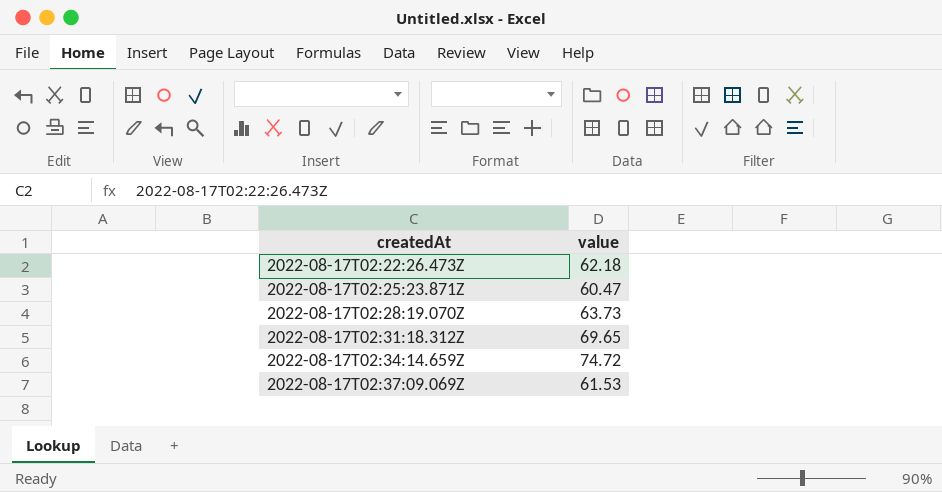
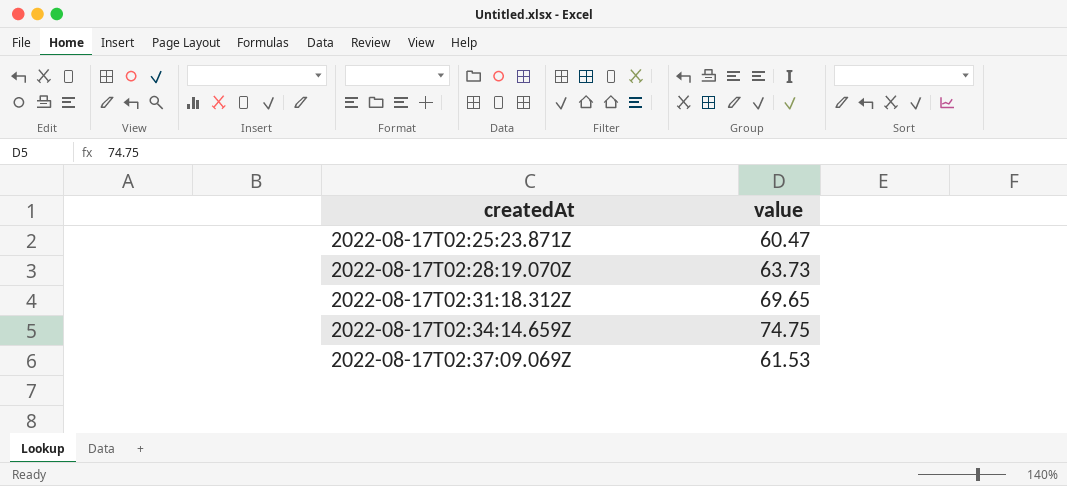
row 2022-08-17T02:22:26.473Z: 62.18 -> none
2022-08-17T02:34:14.659Z | value: 74.72 -> 74.75

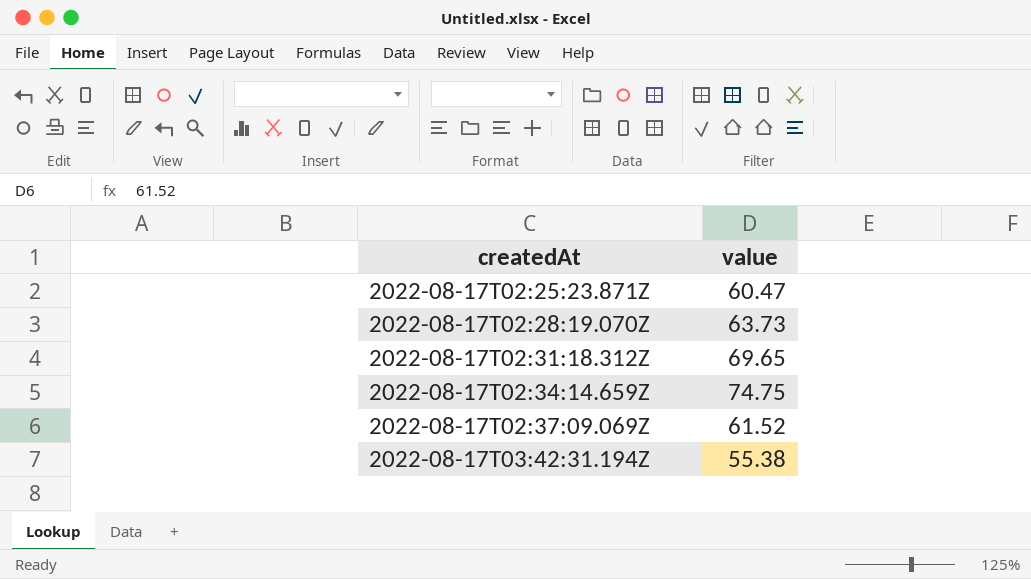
2022-08-17T02:37:09.069Z | value: 61.53 -> 61.52
row 2022-08-17T03:42:31.194Z: none -> 55.38

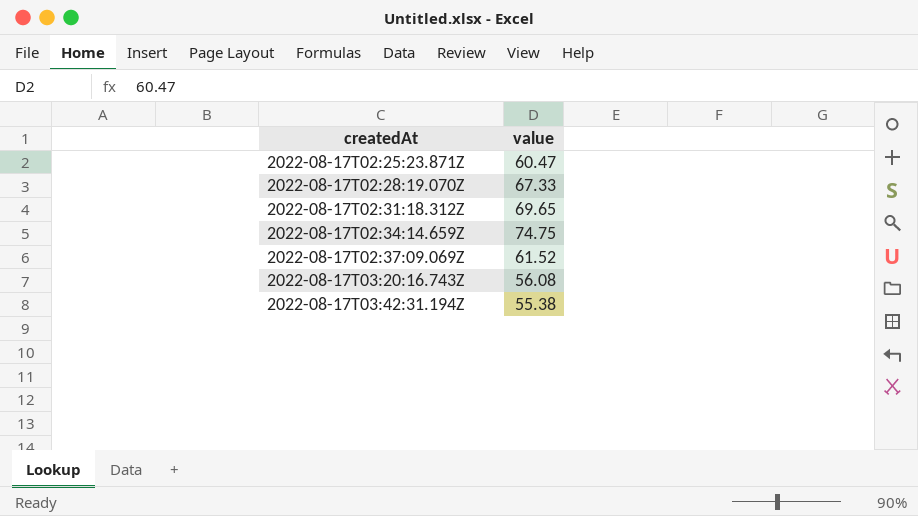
2022-08-17T02:28:19.070Z | value: 63.73 -> 67.33
row 2022-08-17T03:20:16.743Z: none -> 56.08

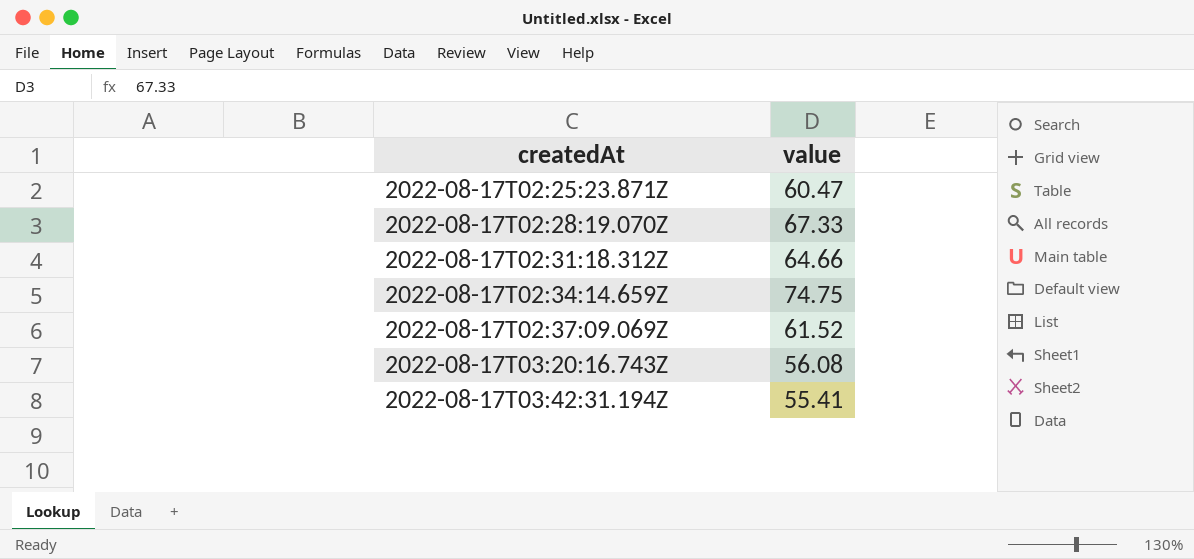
2022-08-17T02:31:18.312Z | value: 69.65 -> 64.66
2022-08-17T03:42:31.194Z | value: 55.38 -> 55.41

